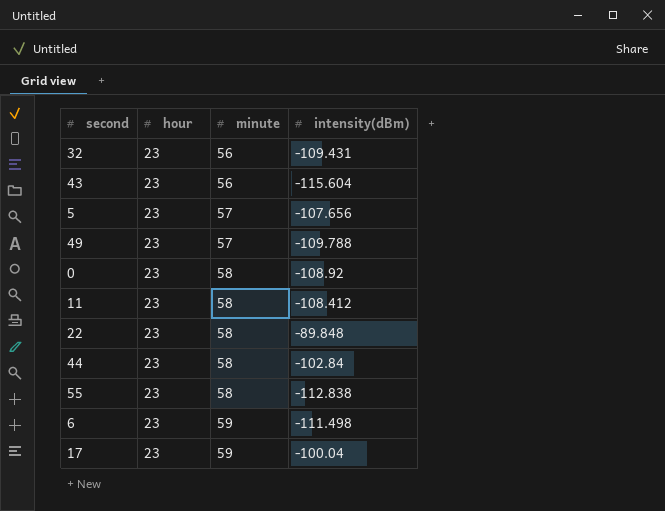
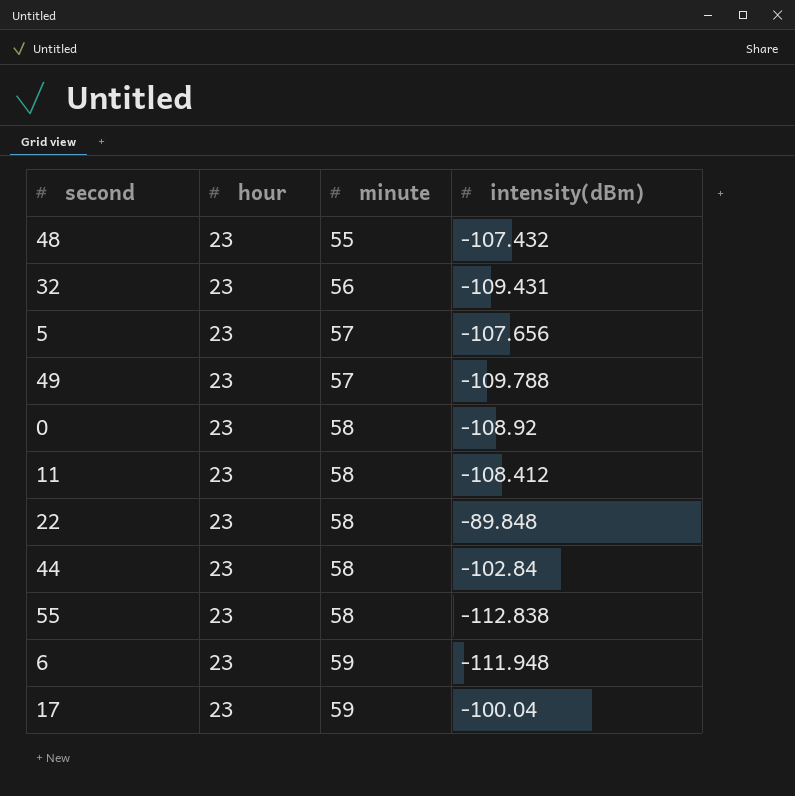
row 43: 23 | 56 | -115.604 -> none
row 48: none -> 23 | 55 | -107.432
6 | intensity(dBm): -111.498 -> -111.948

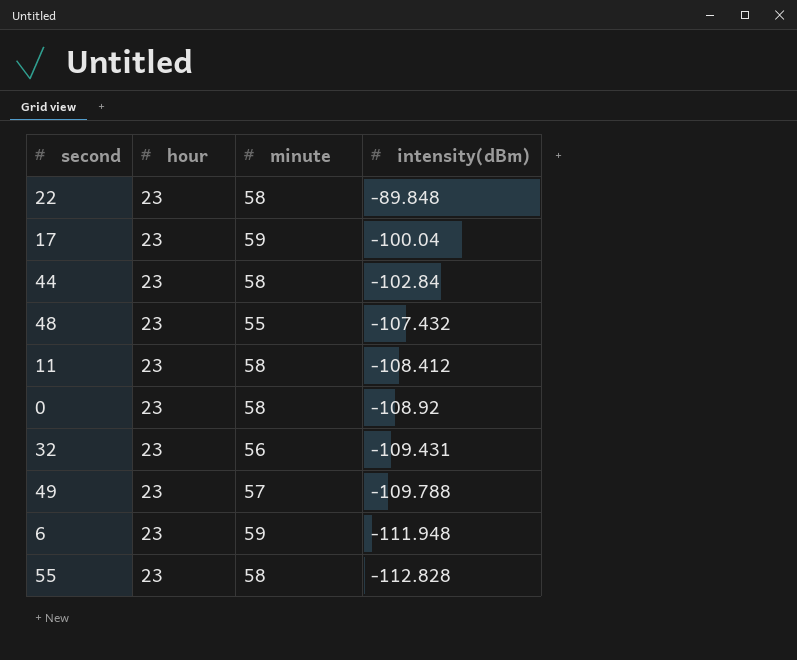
row order: minute ascending -> intensity(dBm) descending
row 5: 23 | 57 | -107.656 -> none
55 | intensity(dBm): -112.838 -> -112.828

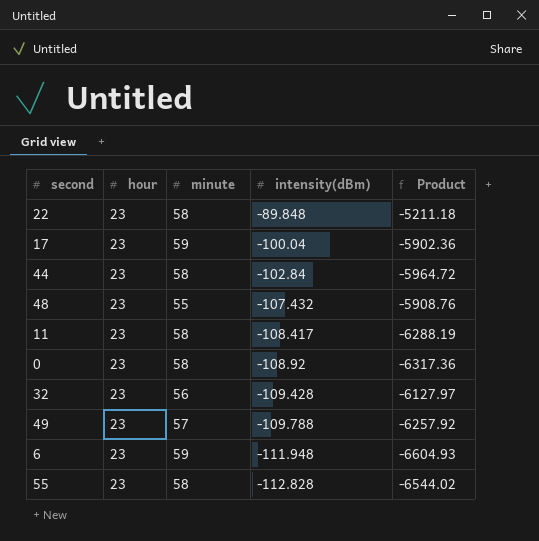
column Product | formula: none -> [minute] * [intensity(dBm)]
11 | intensity(dBm): -108.412 -> -108.417
32 | intensity(dBm): -109.431 -> -109.428

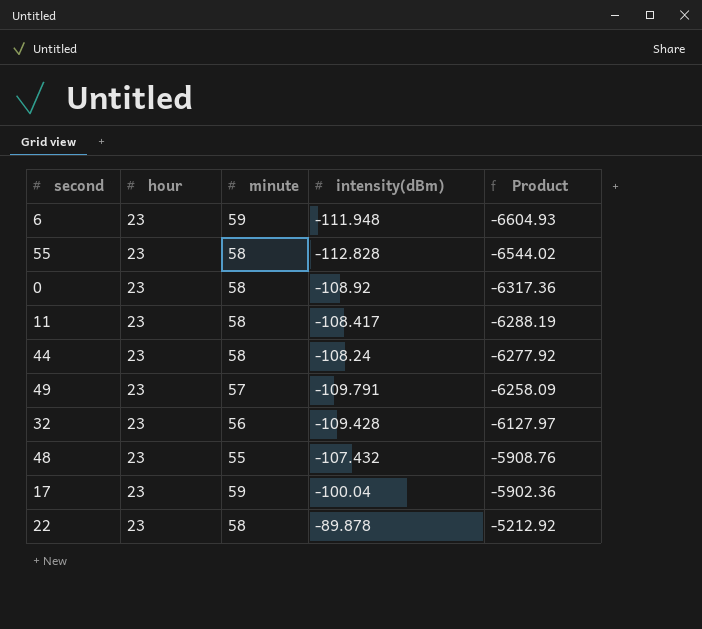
row order: intensity(dBm) descending -> Product ascending
44 | intensity(dBm): -102.84 -> -108.24
44 | Product: -5964.72 -> -6277.92
49 | intensity(dBm): -109.788 -> -109.791
49 | Product: -6257.92 -> -6258.09
22 | intensity(dBm): -89.848 -> -89.878
22 | Product: -5211.18 -> -5212.92

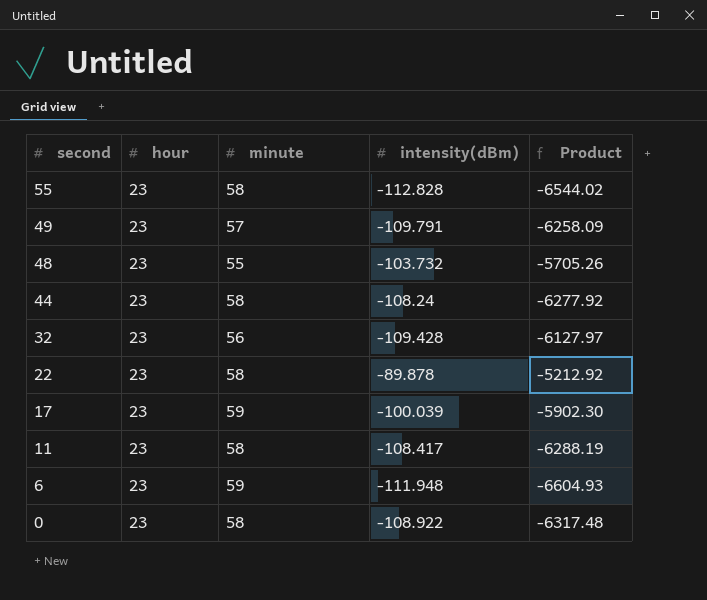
row order: Product ascending -> second descending
48 | intensity(dBm): -107.432 -> -103.732
48 | Product: -5908.76 -> -5705.26
17 | intensity(dBm): -100.04 -> -100.039
17 | Product: -5902.36 -> -5902.30
0 | intensity(dBm): -108.92 -> -108.922
0 | Product: -6317.36 -> -6317.48

